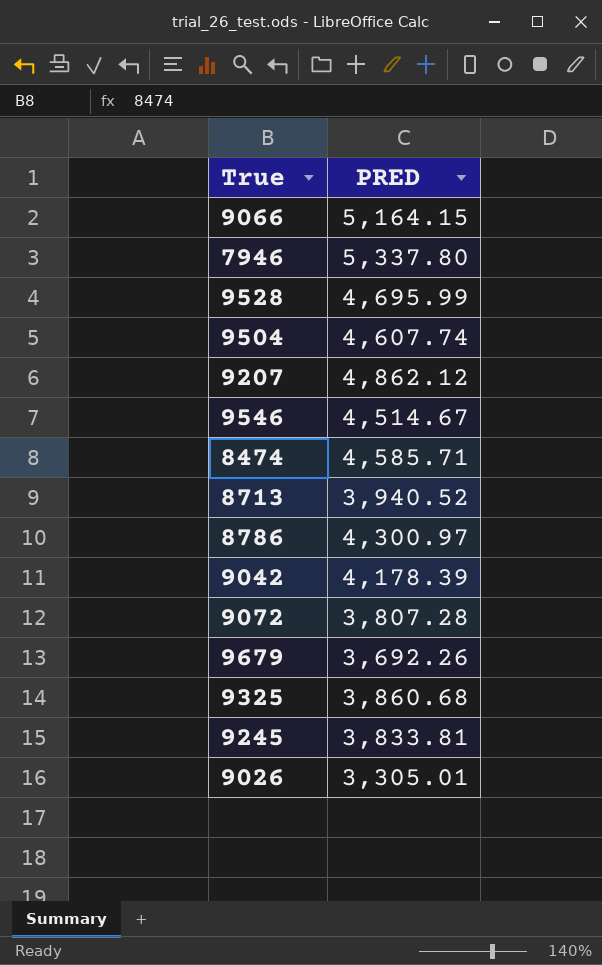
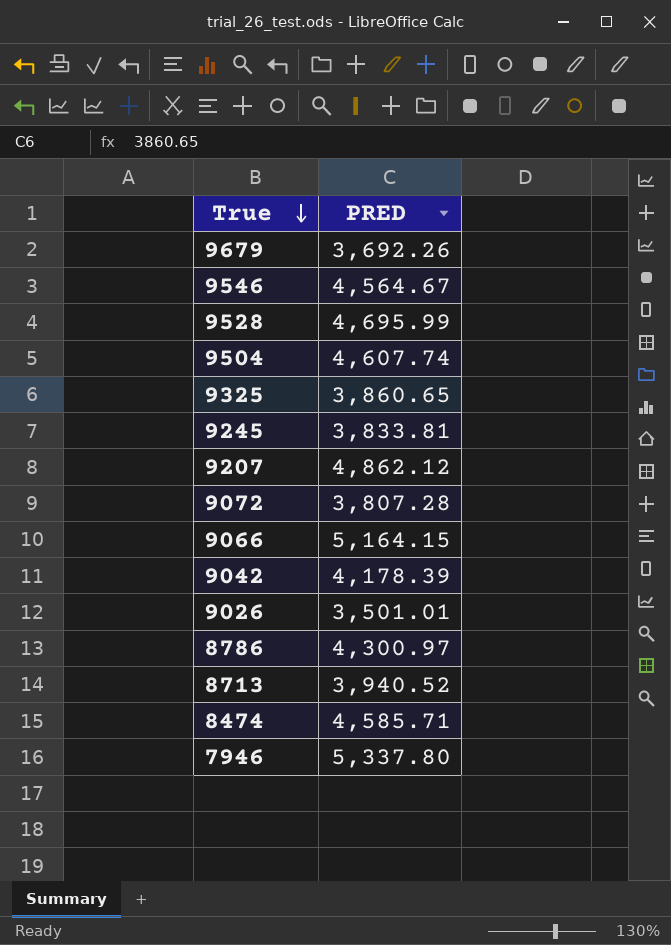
row order: none -> True descending
9546 | PRED: 4,514.67 -> 4,564.67
9325 | PRED: 3,860.68 -> 3,860.65
9026 | PRED: 3,305.01 -> 3,501.01

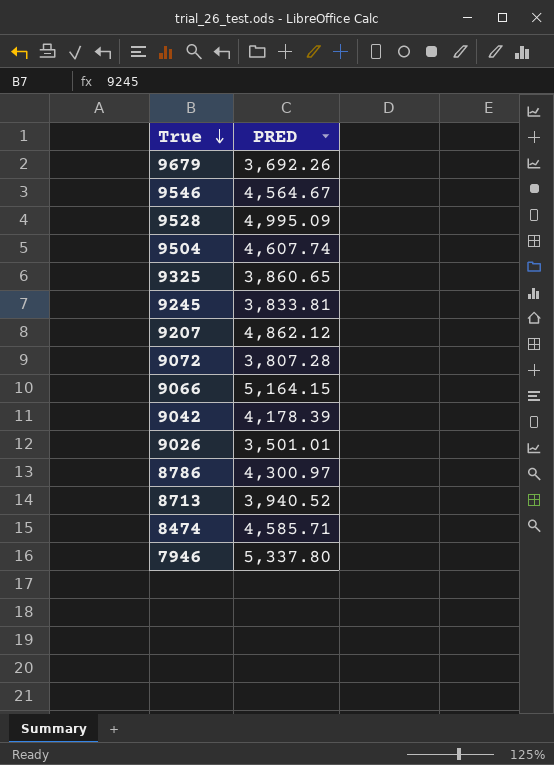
9528 | PRED: 4,695.99 -> 4,995.09

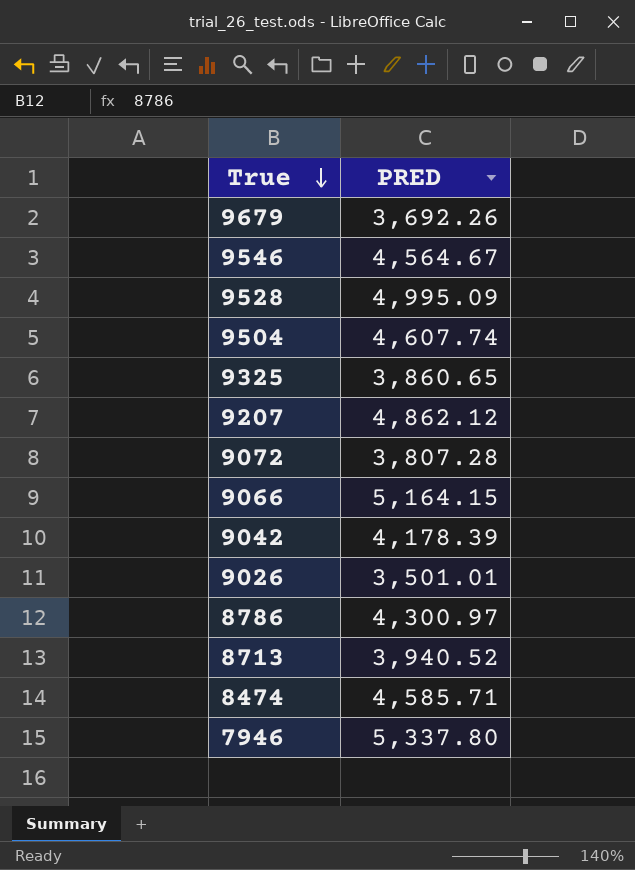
row 9245: 3,833.81 -> none

